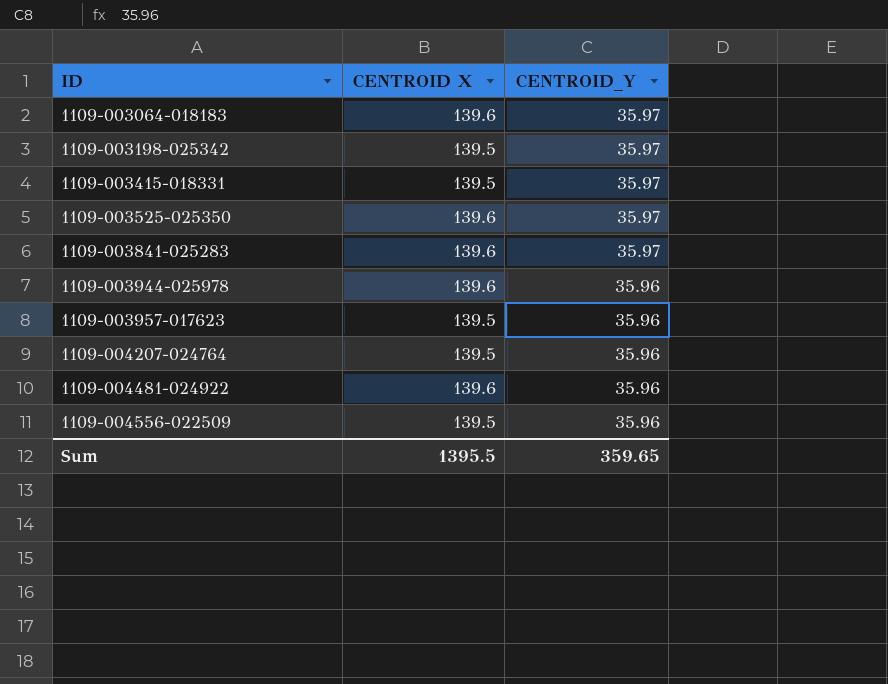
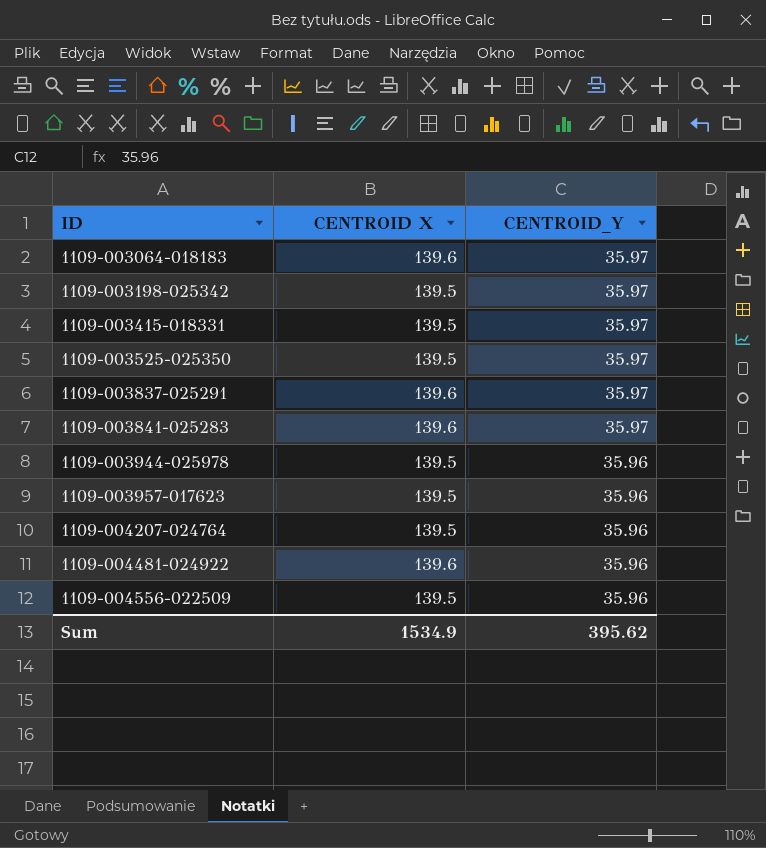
1109-003525-025350 | CENTROID X: 139.6 -> 139.5
row 1109-003837-025291: none -> 139.6 | 35.97
1109-003944-025978 | CENTROID X: 139.6 -> 139.5
Sum | CENTROID X: 1395.5 -> 1534.9
Sum | CENTROID_Y: 359.65 -> 395.62

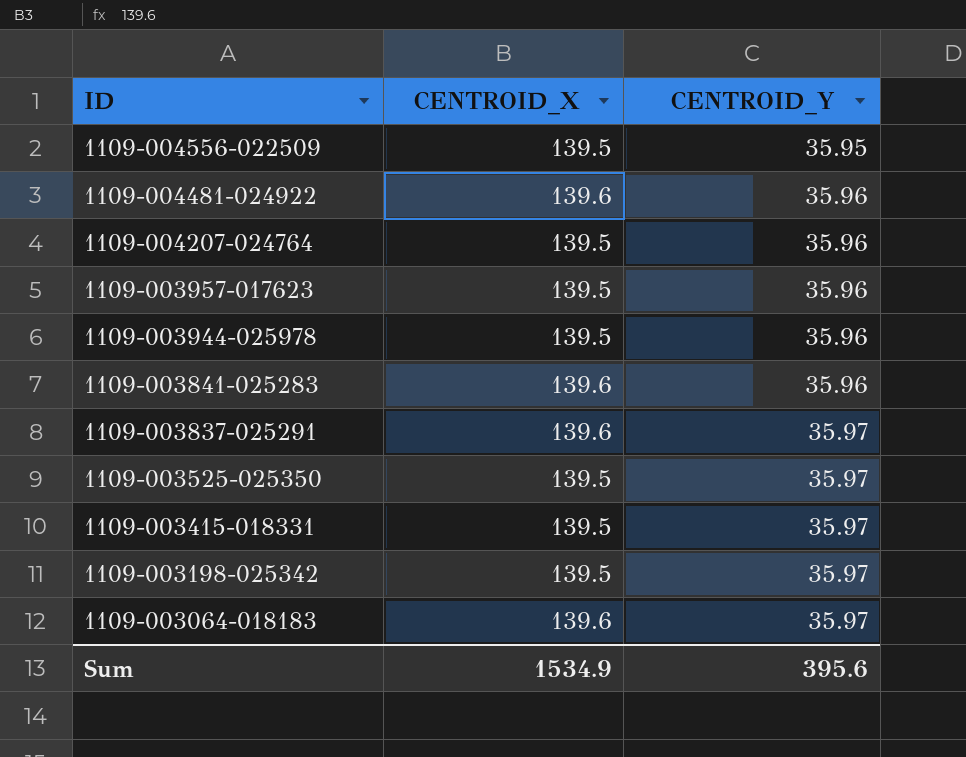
row order: ID ascending -> ID descending
column name: CENTROID X -> CENTROID_X
1109-004556-022509 | CENTROID_Y: 35.96 -> 35.95
1109-003841-025283 | CENTROID_Y: 35.97 -> 35.96
Sum | CENTROID_Y: 395.62 -> 395.6

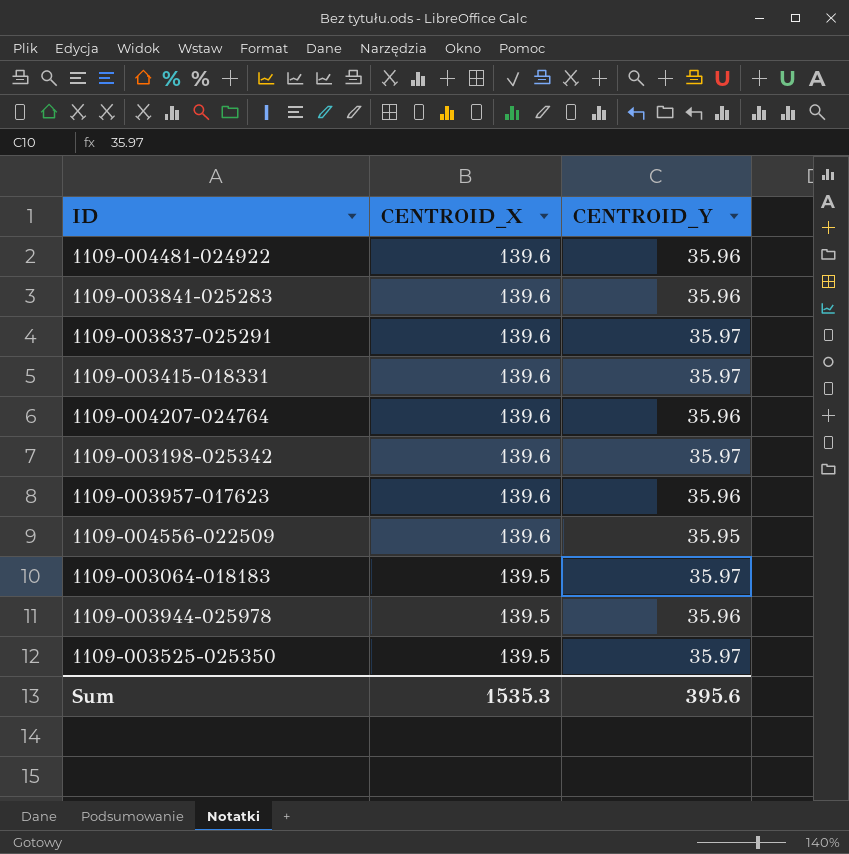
row order: ID descending -> CENTROID_X descending
1109-003415-018331 | CENTROID_X: 139.5 -> 139.6
1109-004207-024764 | CENTROID_X: 139.5 -> 139.6
1109-003198-025342 | CENTROID_X: 139.5 -> 139.6
1109-003957-017623 | CENTROID_X: 139.5 -> 139.6
1109-004556-022509 | CENTROID_X: 139.5 -> 139.6
1109-003064-018183 | CENTROID_X: 139.6 -> 139.5
Sum | CENTROID_X: 1534.9 -> 1535.3

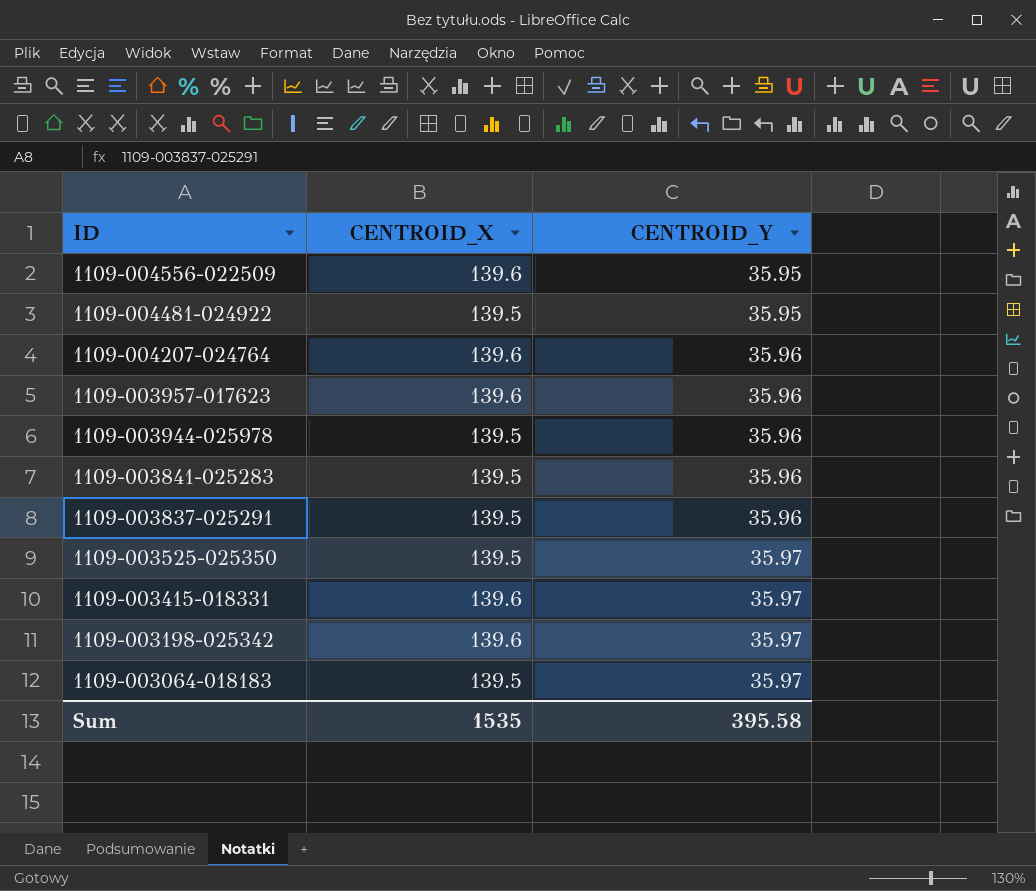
row order: CENTROID_X descending -> ID descending
1109-004481-024922 | CENTROID_X: 139.6 -> 139.5
1109-004481-024922 | CENTROID_Y: 35.96 -> 35.95
1109-003841-025283 | CENTROID_X: 139.6 -> 139.5
1109-003837-025291 | CENTROID_X: 139.6 -> 139.5
1109-003837-025291 | CENTROID_Y: 35.97 -> 35.96
Sum | CENTROID_X: 1535.3 -> 1535
Sum | CENTROID_Y: 395.6 -> 395.58

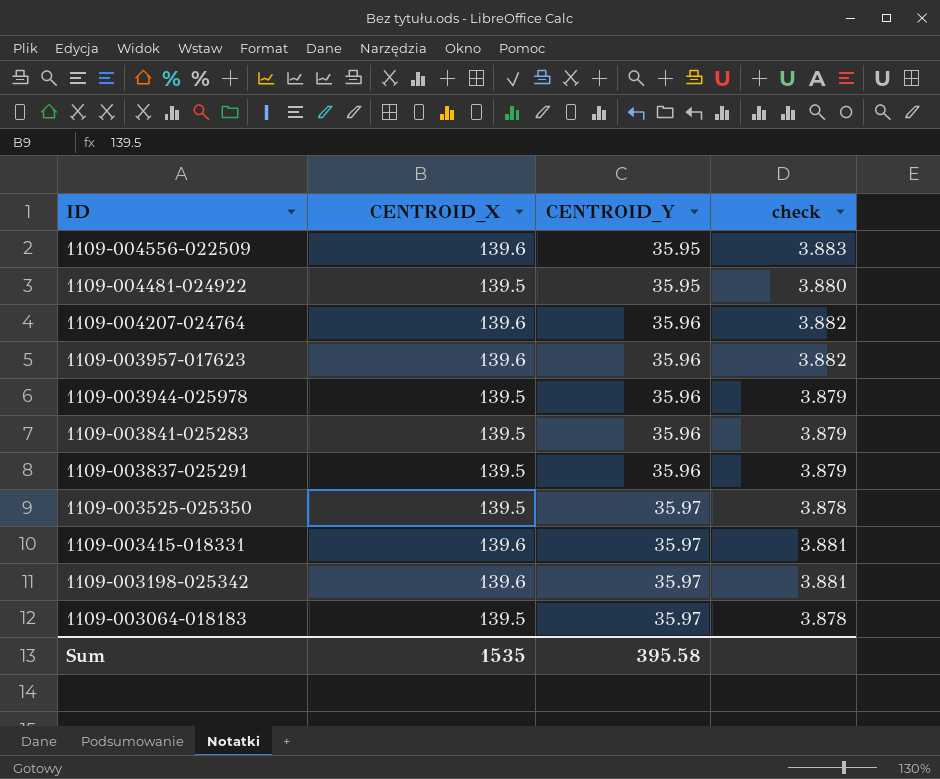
column check | formula: none -> [CENTROID_X] / [CENTROID_Y]

